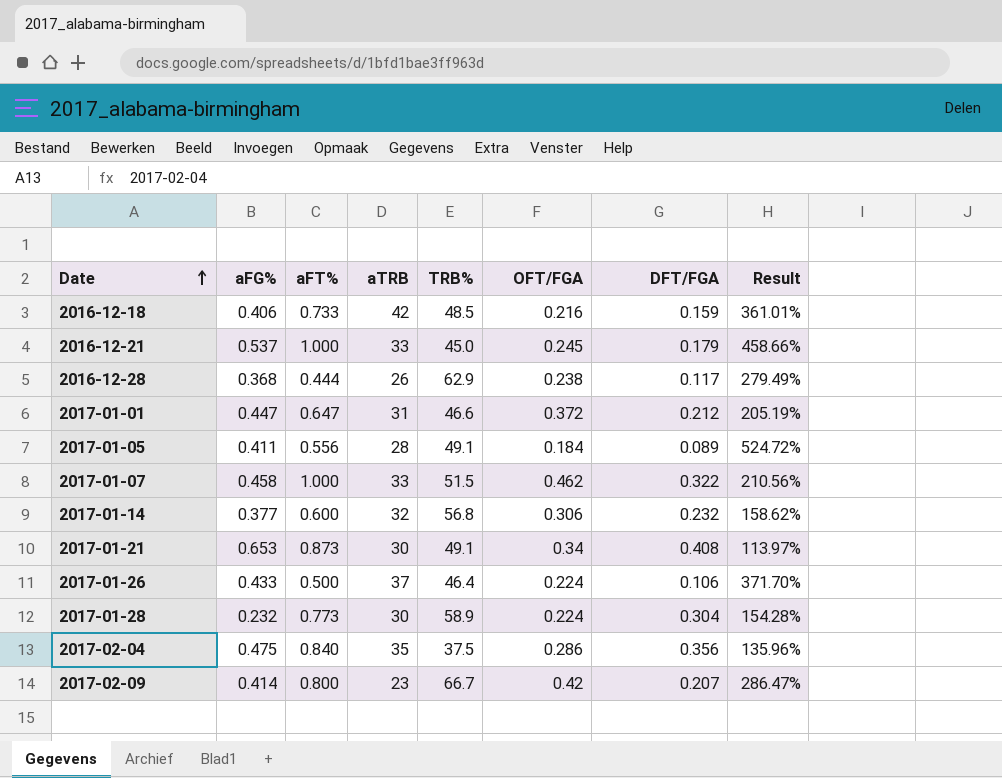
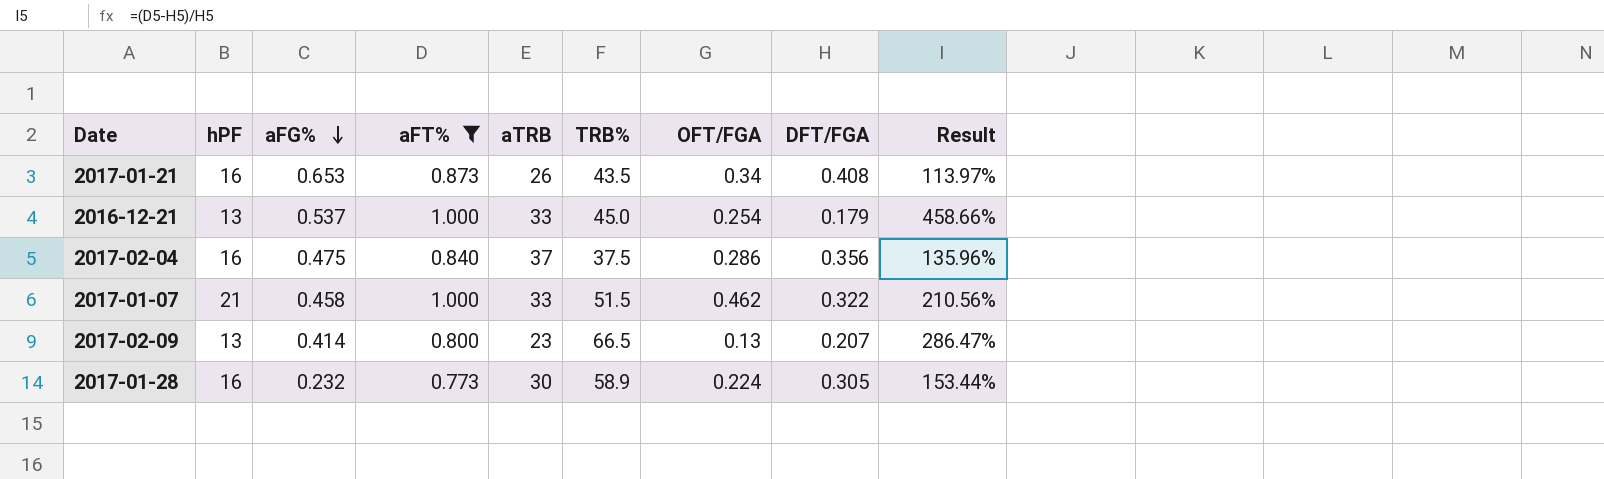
filter: none -> aFT% >= 0.773
row order: Date ascending -> aFG% descending
column hPF | position: none -> 2
2017-01-21 | aTRB: 30 -> 26
2017-01-21 | TRB%: 49.1 -> 43.5
2016-12-21 | OFT/FGA: 0.245 -> 0.254
2017-02-04 | aTRB: 35 -> 37
2017-02-09 | TRB%: 66.7 -> 66.5
2017-02-09 | OFT/FGA: 0.42 -> 0.13
2017-01-28 | DFT/FGA: 0.304 -> 0.305
2017-01-28 | Result: 154.28% -> 153.44%

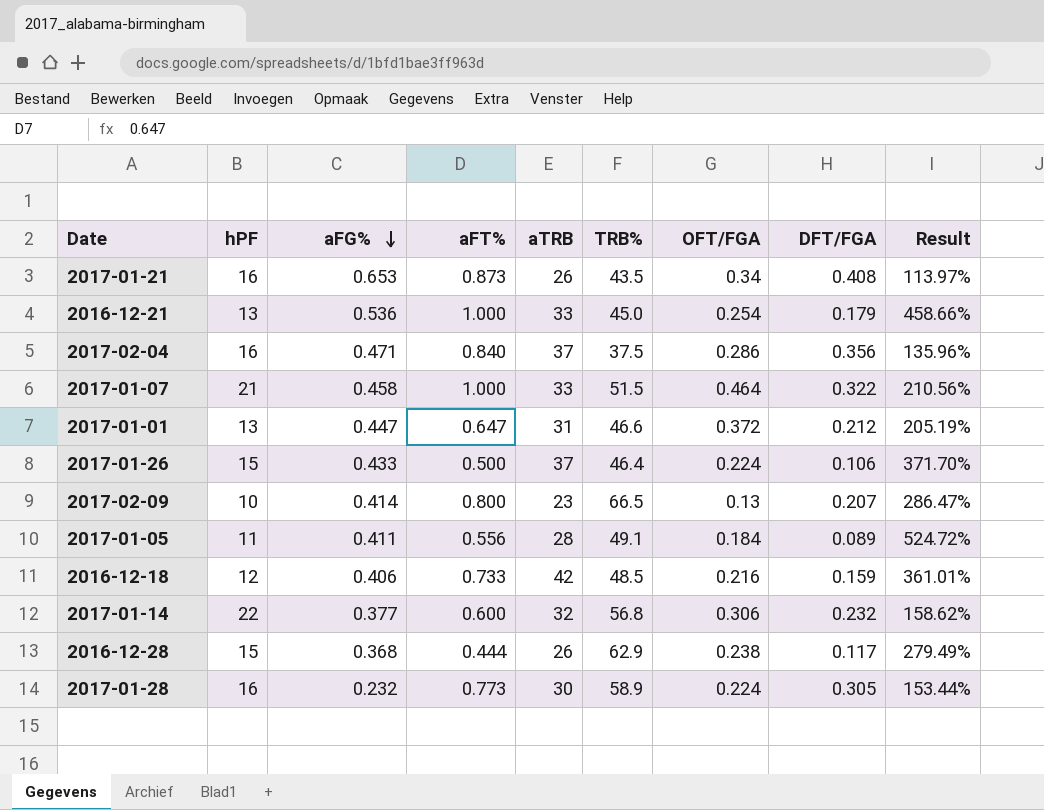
filter: aFT% >= 0.773 -> none
2016-12-21 | aFG%: 0.537 -> 0.536
2017-02-04 | aFG%: 0.475 -> 0.471
2017-01-07 | OFT/FGA: 0.462 -> 0.464
2017-02-09 | hPF: 13 -> 10

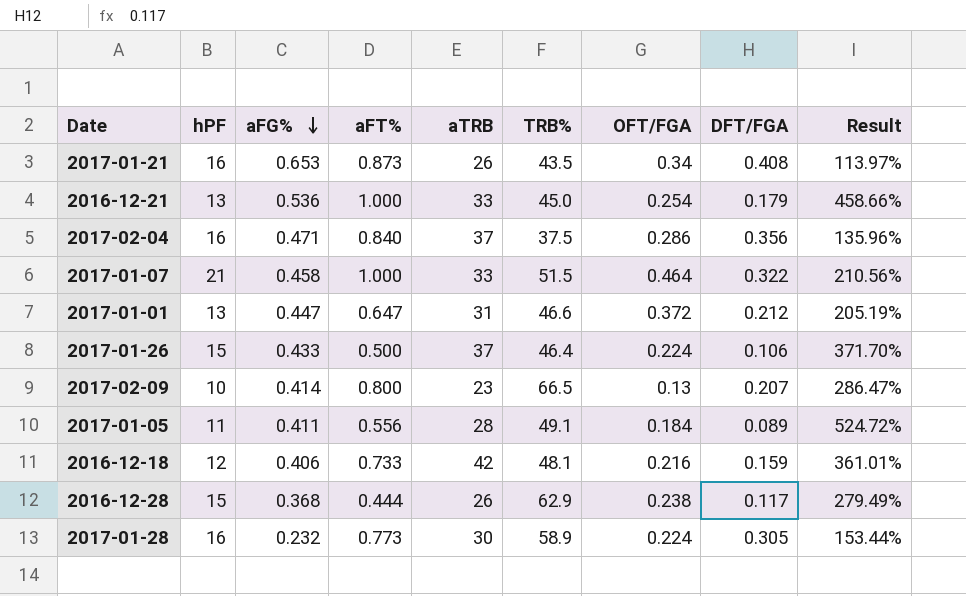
row 2017-01-14: 22 | 0.377 | 0.600 | 32 | 56.8 | 0.306 | 0.232 | 158.62% -> none
2016-12-18 | TRB%: 48.5 -> 48.1

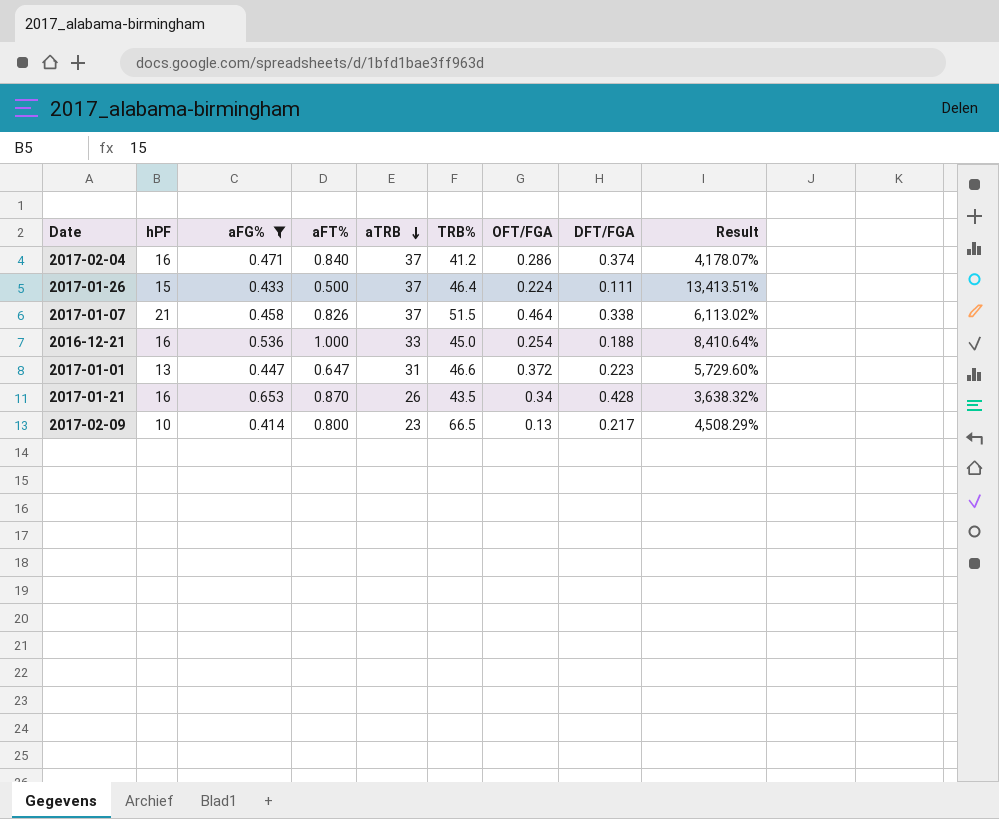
filter: none -> aFG% >= 0.414
row order: aFG% descending -> aTRB descending
column Result | formula: ([aFT%] - [DFT/FGA]) / [DFT/FGA] -> ([hPF] - [DFT/FGA]) / [DFT/FGA]
2017-02-04 | TRB%: 37.5 -> 41.2
2017-02-04 | DFT/FGA: 0.356 -> 0.374
2017-01-26 | DFT/FGA: 0.106 -> 0.111
2017-01-07 | aFT%: 1.000 -> 0.826
2017-01-07 | aTRB: 33 -> 37
2017-01-07 | DFT/FGA: 0.322 -> 0.338
2016-12-21 | hPF: 13 -> 16
2016-12-21 | DFT/FGA: 0.179 -> 0.188
2017-01-01 | DFT/FGA: 0.212 -> 0.223
2017-01-21 | aFT%: 0.873 -> 0.870
2017-01-21 | DFT/FGA: 0.408 -> 0.428
2017-02-09 | DFT/FGA: 0.207 -> 0.217

